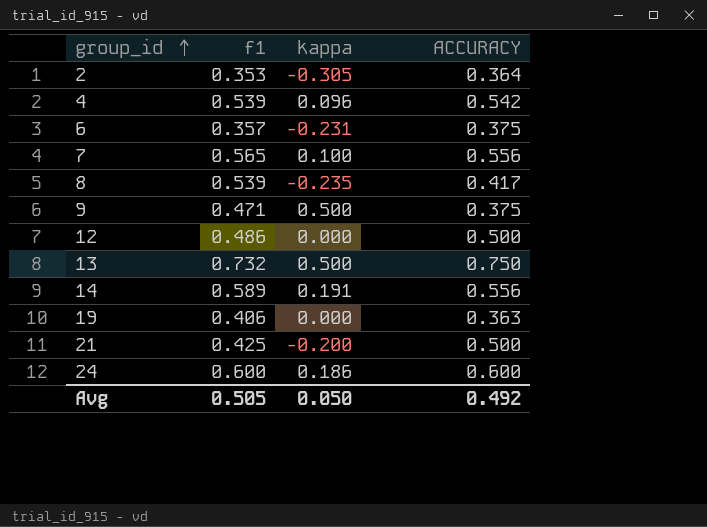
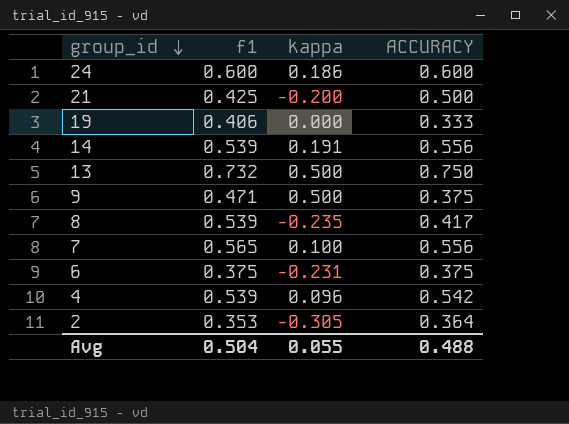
row order: group_id ascending -> group_id descending
row 12: 0.486 | 0.000 | 0.500 -> none
19 | ACCURACY: 0.363 -> 0.333
14 | f1: 0.589 -> 0.539
6 | f1: 0.357 -> 0.375
Avg | f1: 0.505 -> 0.504
Avg | kappa: 0.050 -> 0.055
Avg | ACCURACY: 0.492 -> 0.488

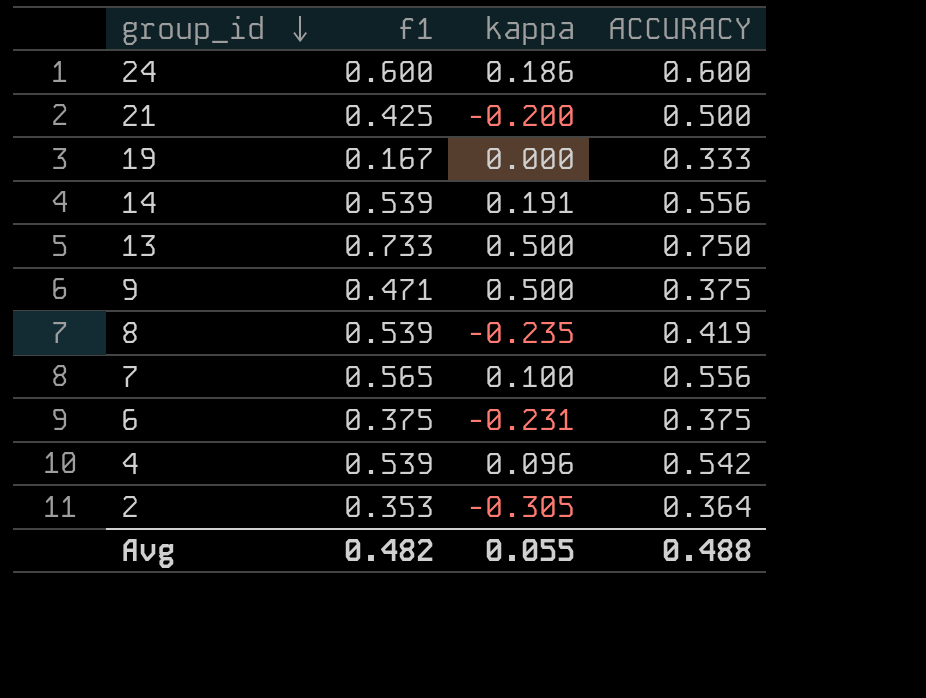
19 | f1: 0.406 -> 0.167
13 | f1: 0.732 -> 0.733
8 | ACCURACY: 0.417 -> 0.419
Avg | f1: 0.504 -> 0.482

